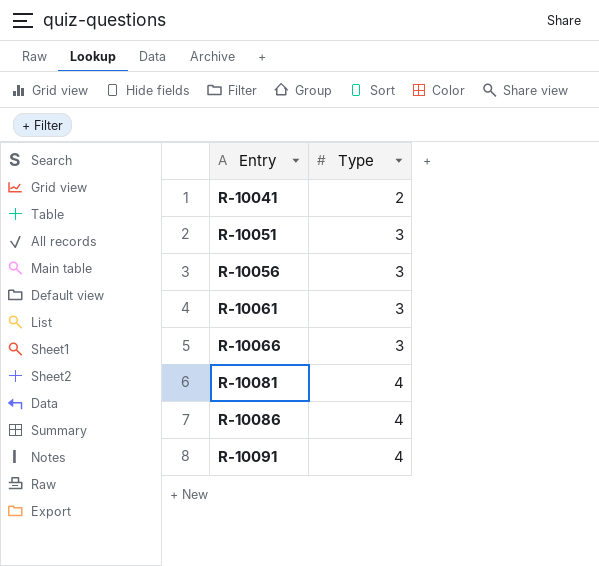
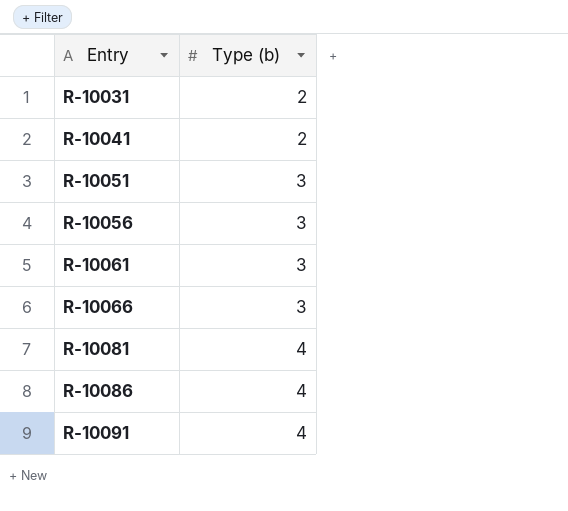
column name: Type -> Type (b)
row R-10031: none -> 2

